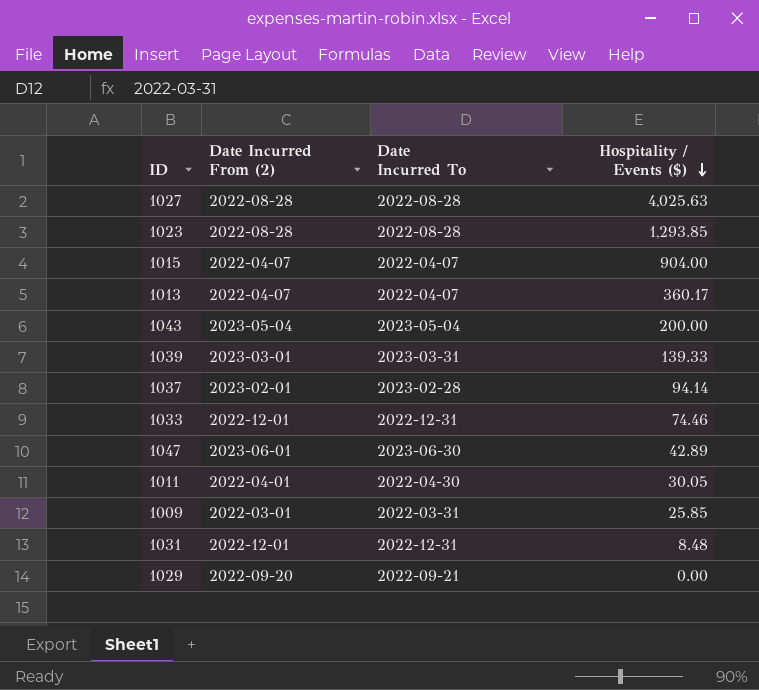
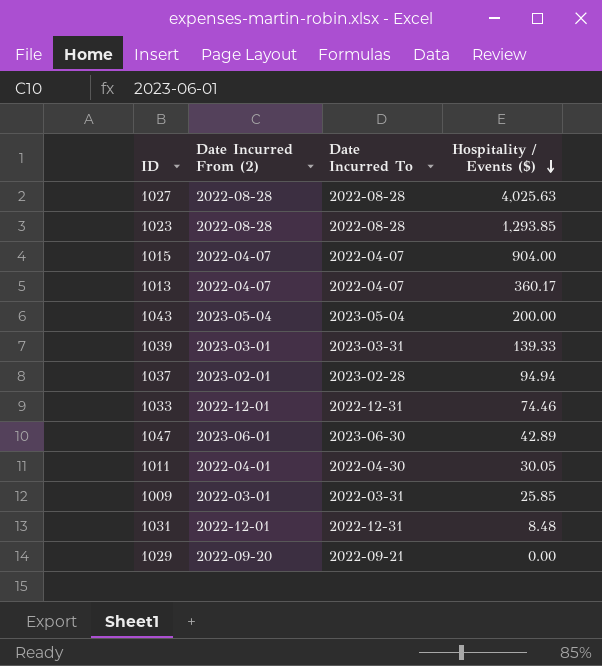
1037 | Hospitality / Events ($): 94.14 -> 94.94

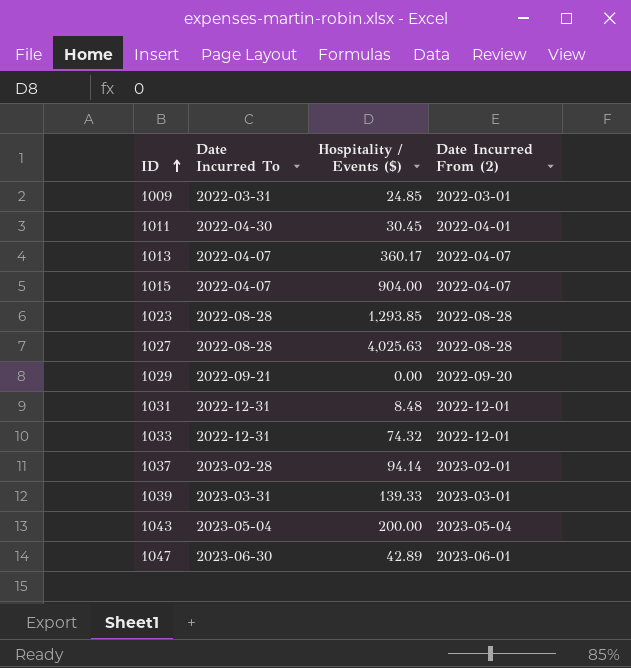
row order: Hospitality / Events ($) descending -> ID ascending
column Date Incurred From (2) | position: 2 -> 4
1009 | Hospitality / Events ($): 25.85 -> 24.85
1011 | Hospitality / Events ($): 30.05 -> 30.45
1033 | Hospitality / Events ($): 74.46 -> 74.32
1037 | Hospitality / Events ($): 94.94 -> 94.14

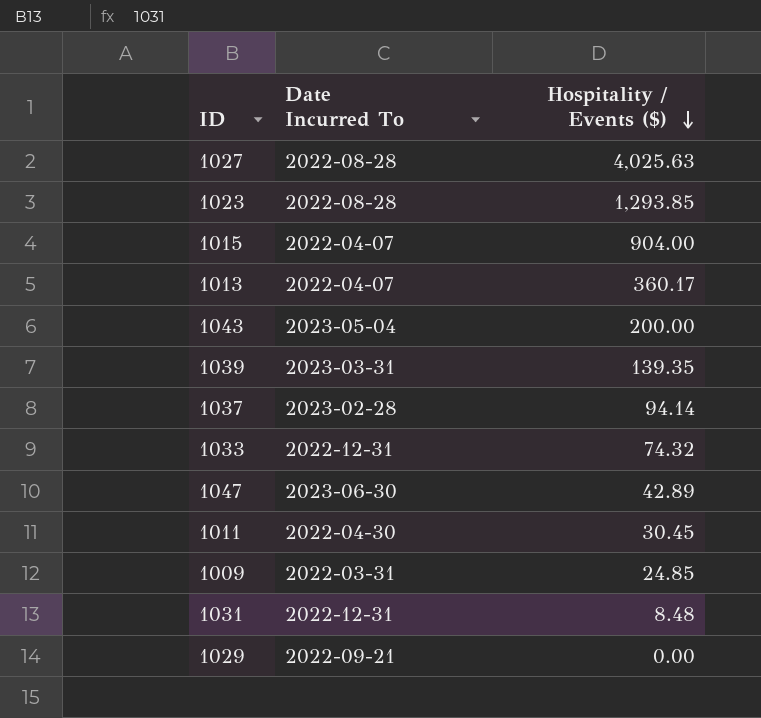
row order: ID ascending -> Hospitality / Events ($) descending
column Date Incurred From (2) | position: 4 -> none
1039 | Hospitality / Events ($): 139.33 -> 139.35

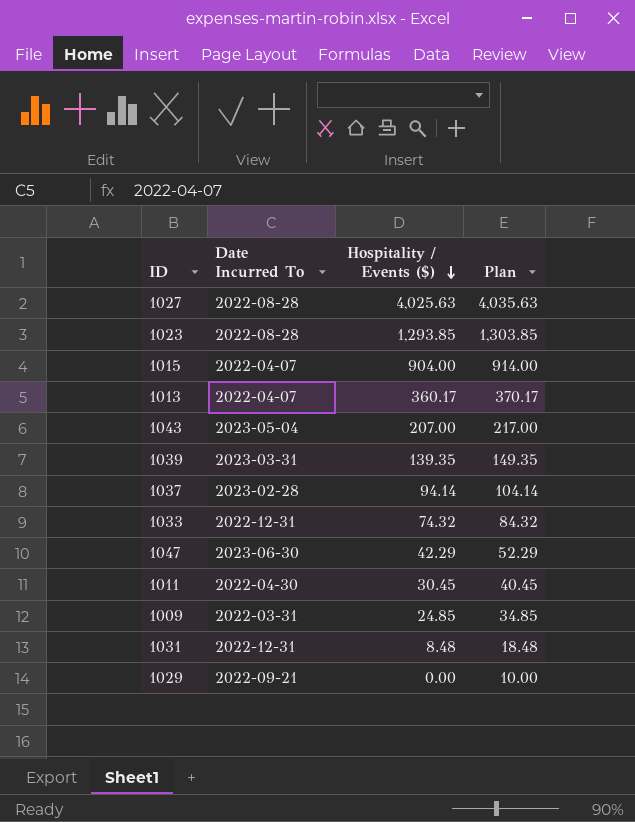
column Plan | formula: none -> [Hospitality / Events ($)] + 10
1043 | Hospitality / Events ($): 200.00 -> 207.00
1047 | Hospitality / Events ($): 42.89 -> 42.29

